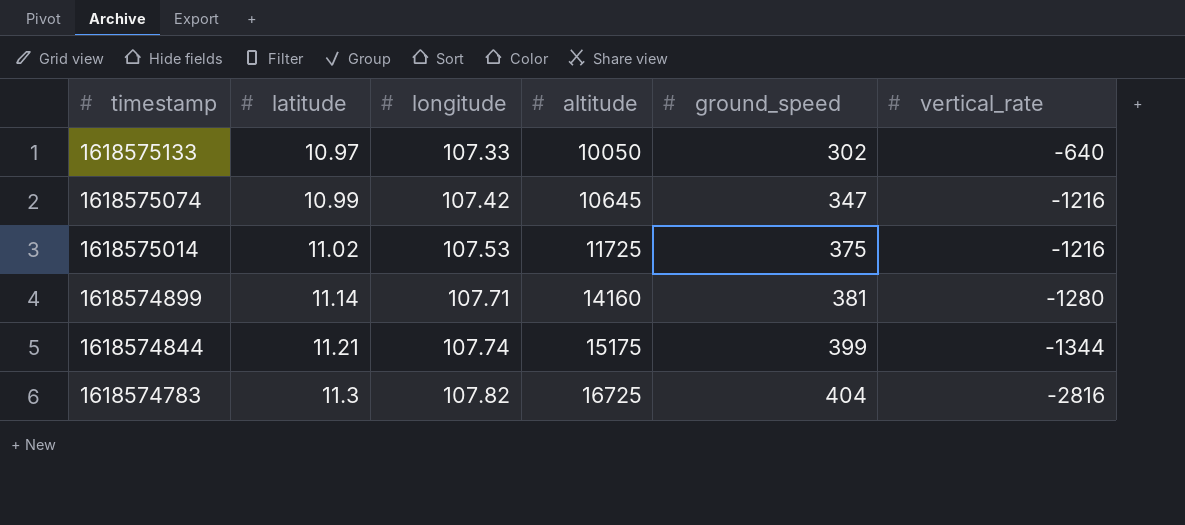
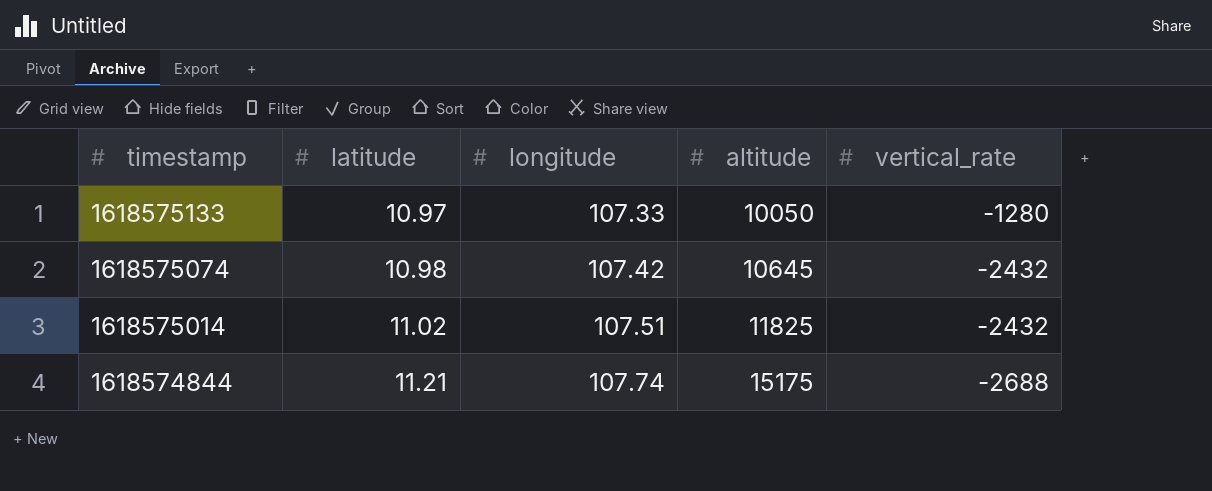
column ground_speed | position: 5 -> none
row 1618574899: 11.14 | 107.71 | 14160 | 381 | -1280 -> none
row 1618574783: 11.3 | 107.82 | 16725 | 404 | -2816 -> none
1618575133 | vertical_rate: -640 -> -1280
1618575074 | latitude: 10.99 -> 10.98
1618575074 | vertical_rate: -1216 -> -2432
1618575014 | longitude: 107.53 -> 107.51
1618575014 | altitude: 11725 -> 11825
1618575014 | vertical_rate: -1216 -> -2432
1618574844 | vertical_rate: -1344 -> -2688

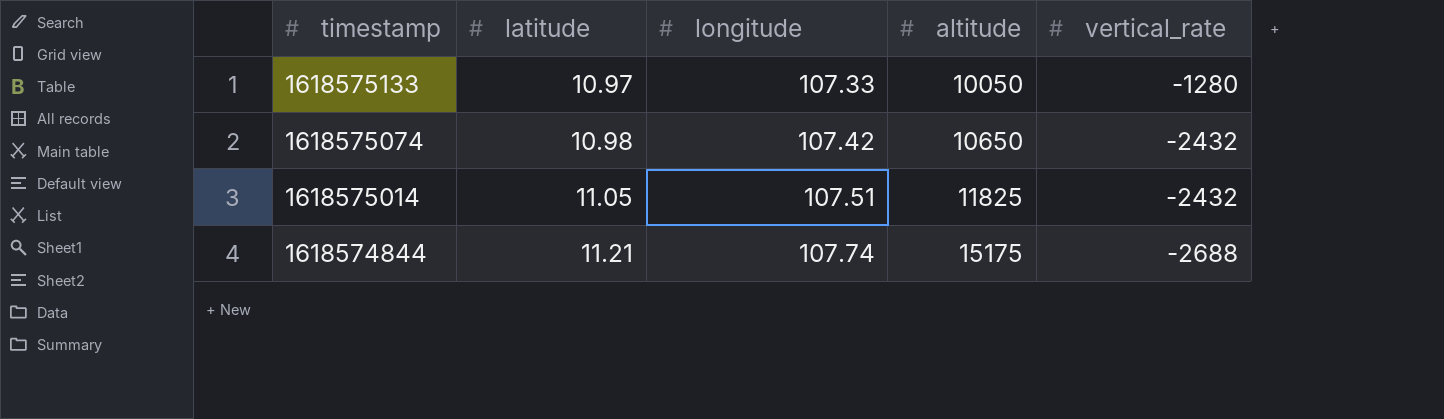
1618575074 | altitude: 10645 -> 10650
1618575014 | latitude: 11.02 -> 11.05

